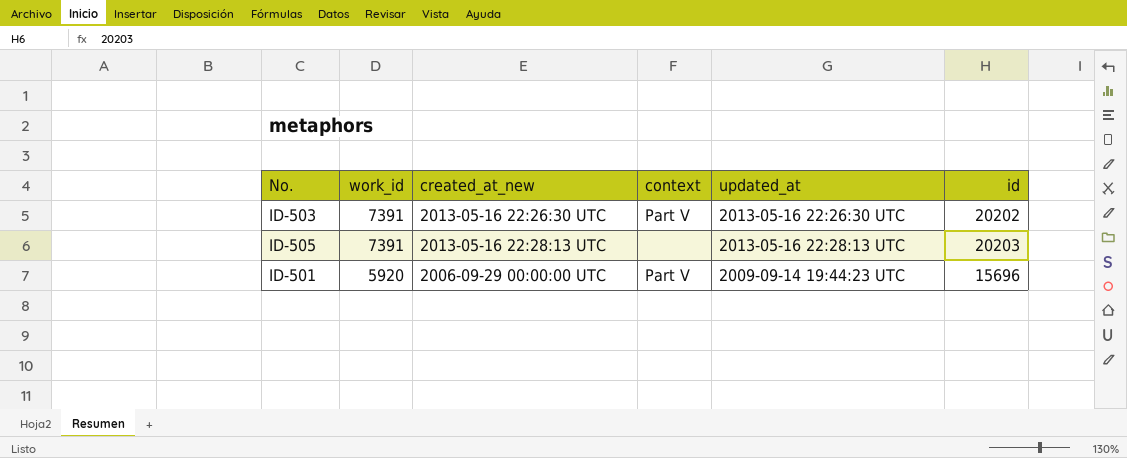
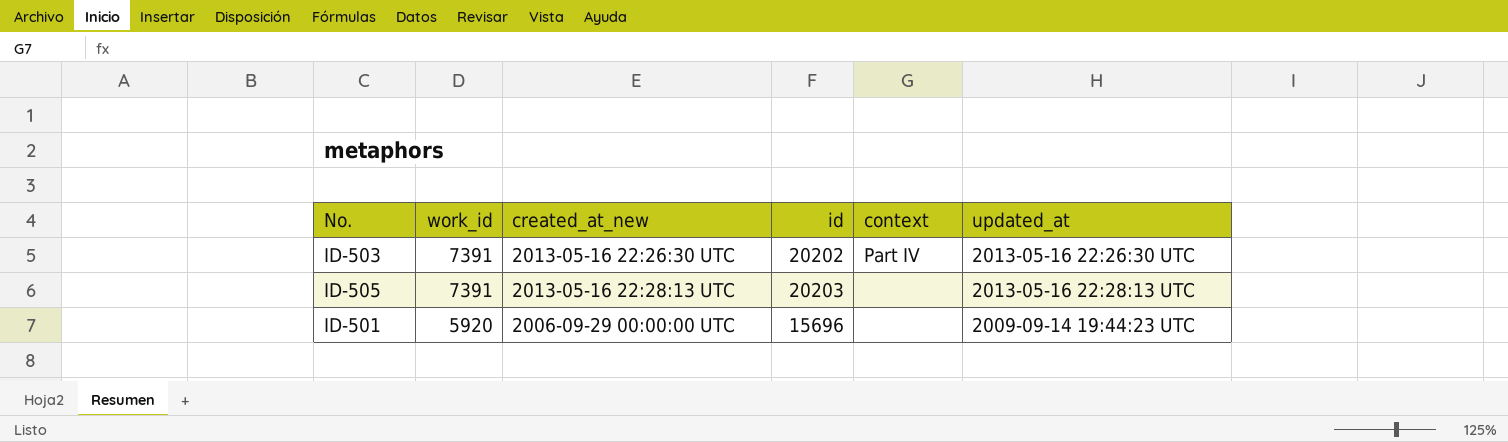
column id | position: 6 -> 4
ID-503 | context: Part V -> Part IV
ID-501 | context: Part V -> none

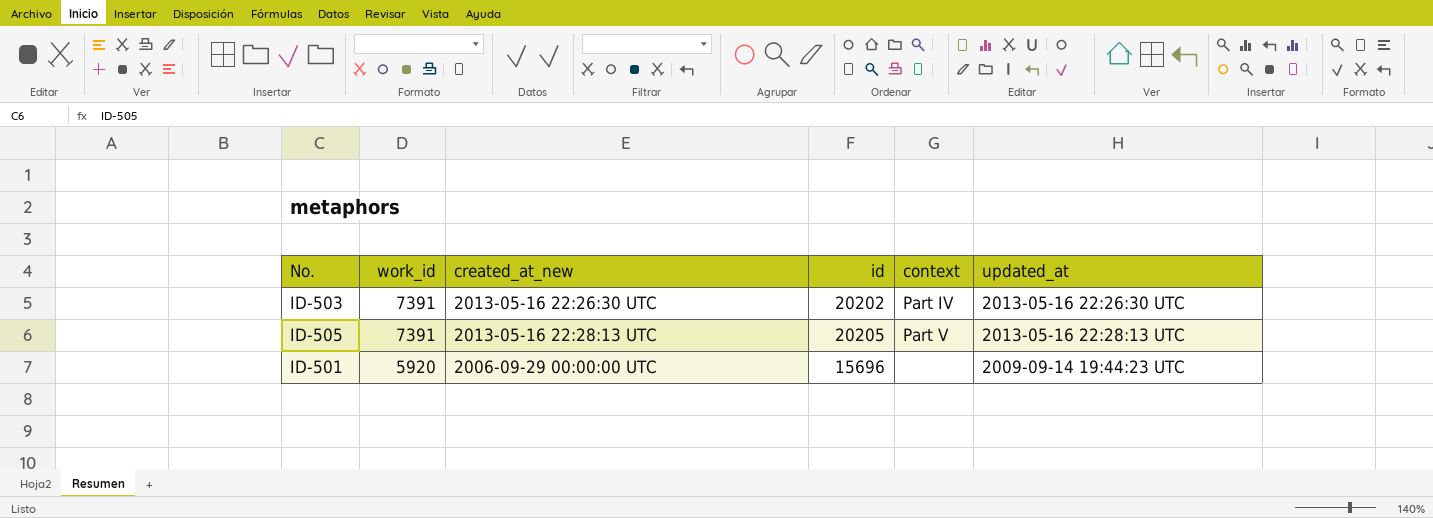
ID-505 | id: 20203 -> 20205
ID-505 | context: none -> Part V

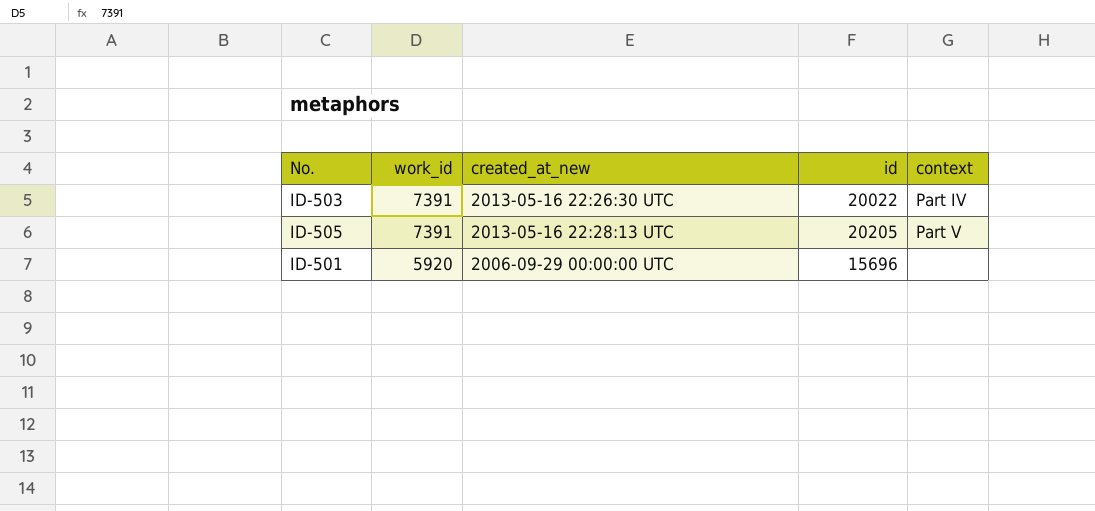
column updated_at | position: 6 -> none
ID-503 | id: 20202 -> 20022

